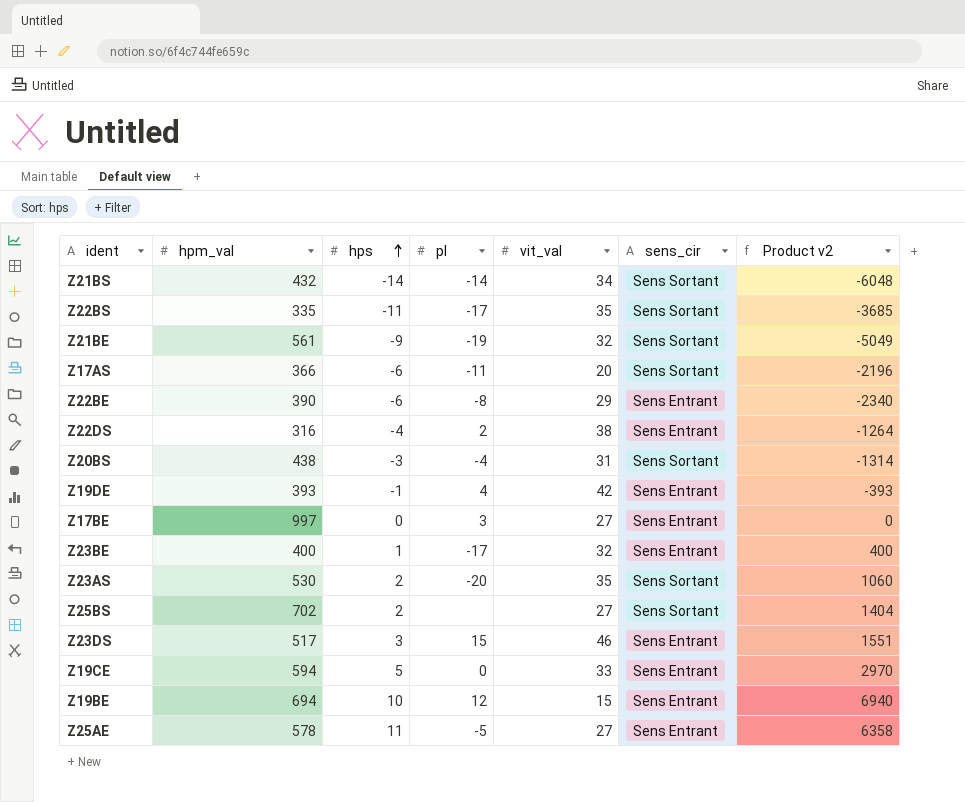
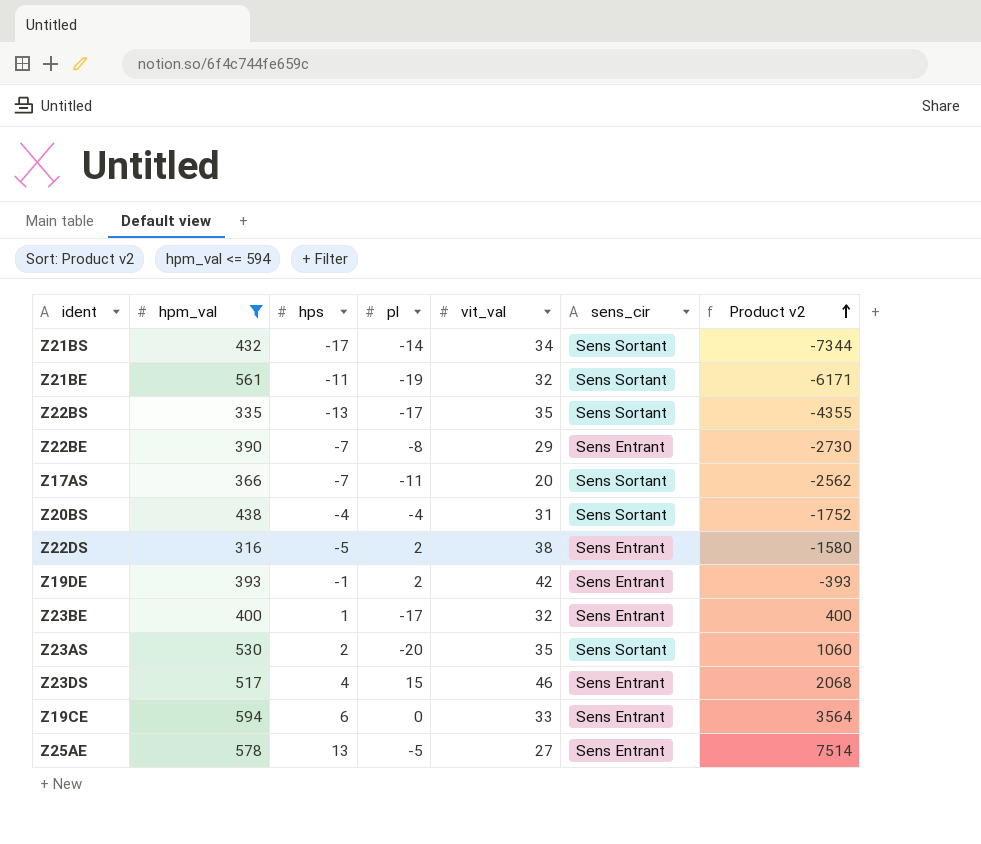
filter: none -> hpm_val <= 594
row order: hps ascending -> Product v2 ascending
Z21BS | hps: -14 -> -17
Z21BS | Product v2: -6048 -> -7344
Z21BE | hps: -9 -> -11
Z21BE | Product v2: -5049 -> -6171
Z22BS | hps: -11 -> -13
Z22BS | Product v2: -3685 -> -4355
Z22BE | hps: -6 -> -7
Z22BE | Product v2: -2340 -> -2730
Z17AS | hps: -6 -> -7
Z17AS | Product v2: -2196 -> -2562
Z20BS | hps: -3 -> -4
Z20BS | Product v2: -1314 -> -1752
Z22DS | hps: -4 -> -5
Z22DS | Product v2: -1264 -> -1580
Z19DE | pl: 4 -> 2
Z23DS | hps: 3 -> 4
Z23DS | Product v2: 1551 -> 2068
Z19CE | hps: 5 -> 6
Z19CE | Product v2: 2970 -> 3564
Z25AE | hps: 11 -> 13
Z25AE | Product v2: 6358 -> 7514

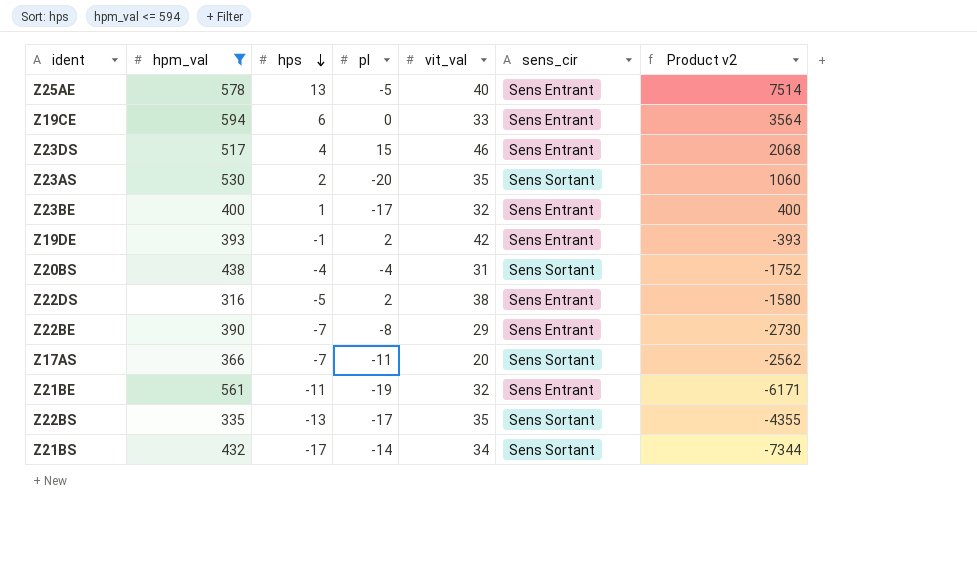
row order: Product v2 ascending -> hps descending
Z25AE | vit_val: 27 -> 40
Z21BE | sens_cir: Sens Sortant -> Sens Entrant

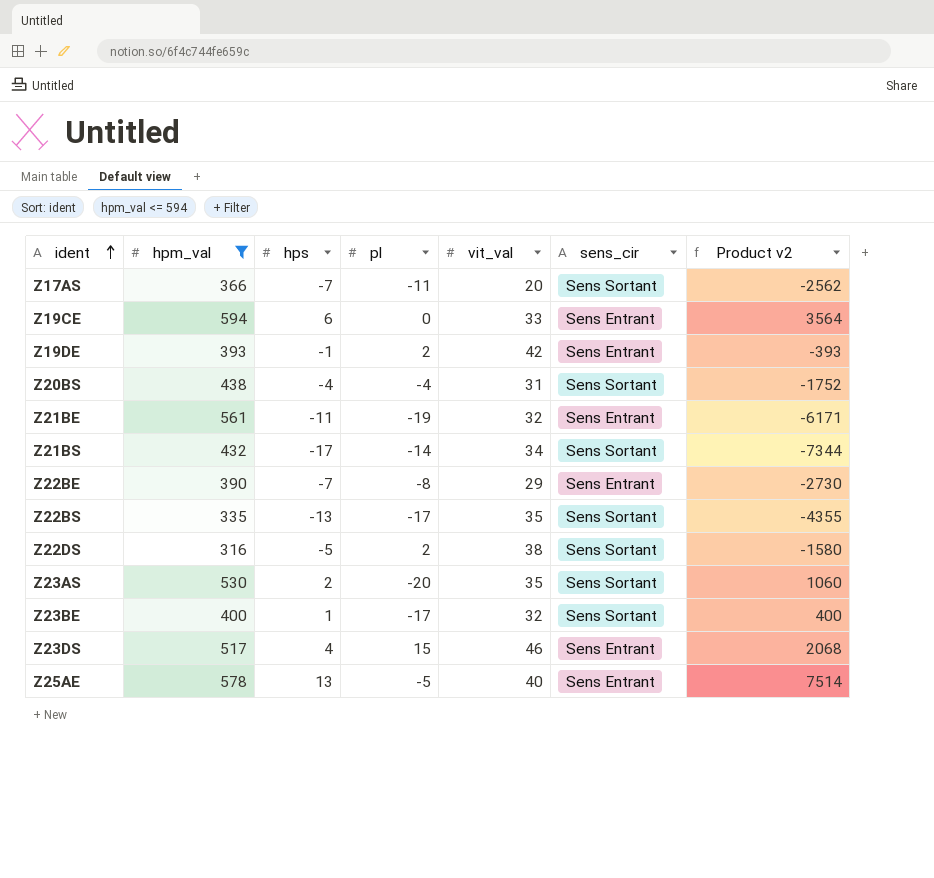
row order: hps descending -> ident ascending
Z22DS | sens_cir: Sens Entrant -> Sens Sortant
Z23BE | sens_cir: Sens Entrant -> Sens Sortant

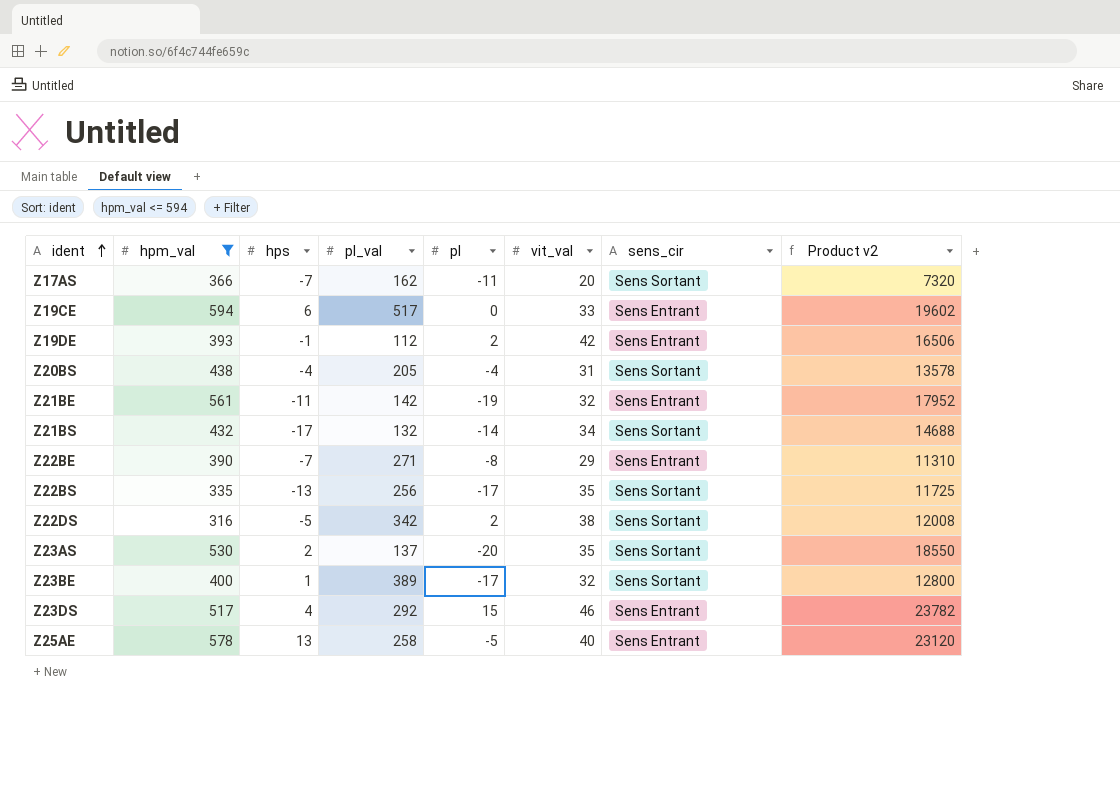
column pl_val | position: none -> 4
column Product v2 | formula: [hpm_val] * [hps] -> [hpm_val] * [vit_val]

